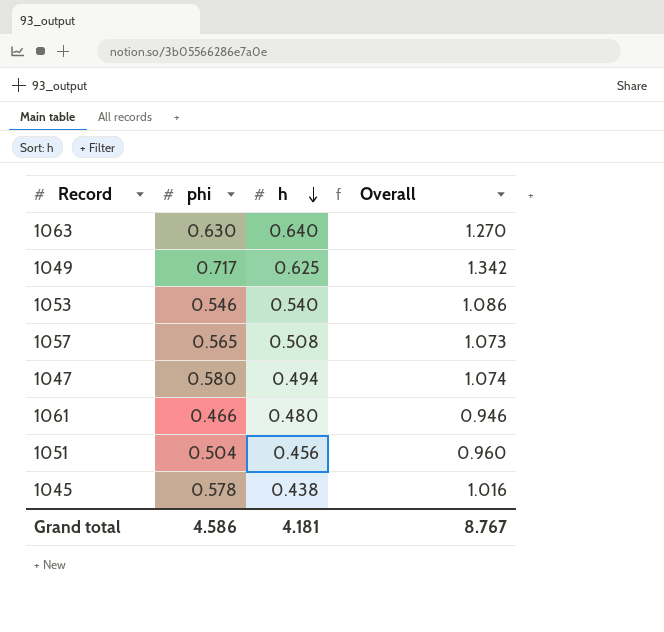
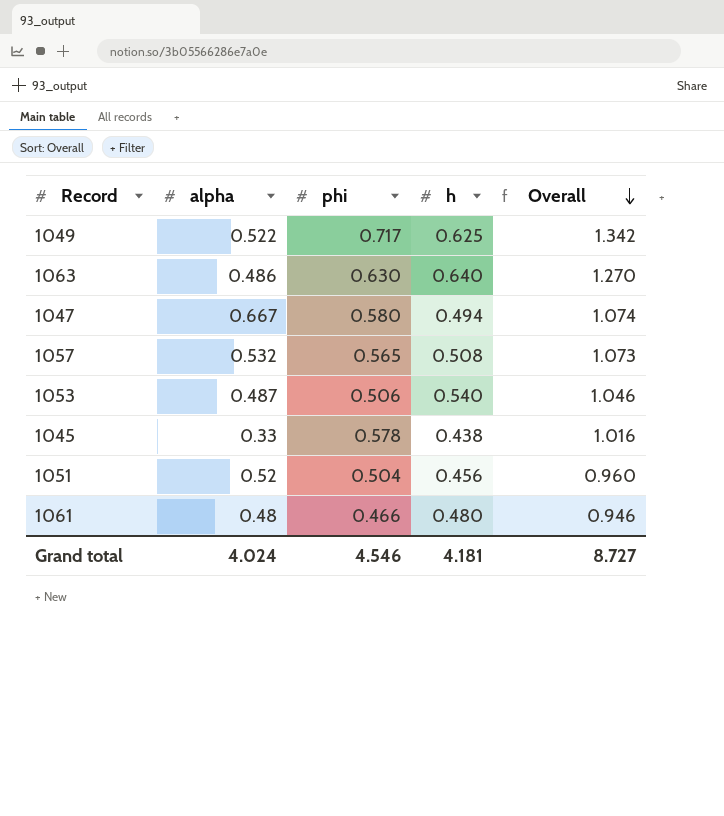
row order: h descending -> Overall descending
column alpha | position: none -> 2
1053 | phi: 0.546 -> 0.506
1053 | Overall: 1.086 -> 1.046
Grand total | phi: 4.586 -> 4.546
Grand total | Overall: 8.767 -> 8.727

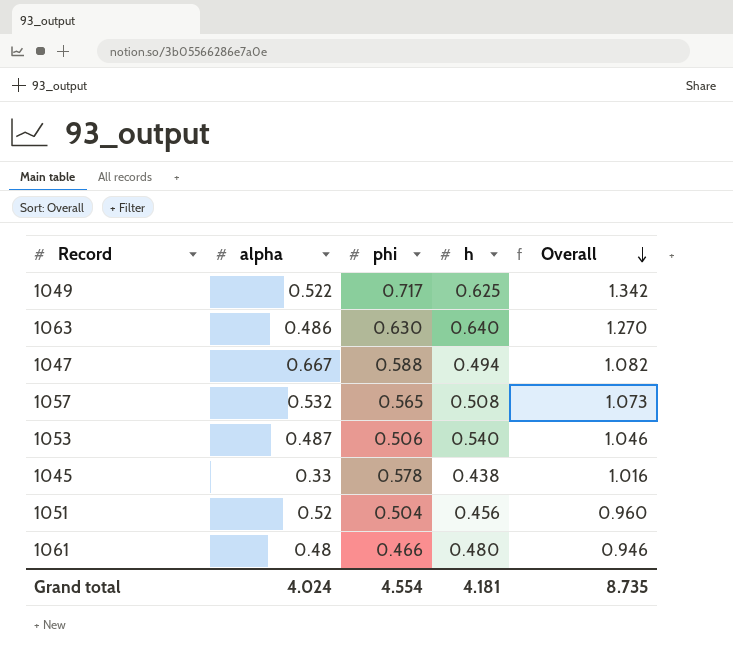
1047 | phi: 0.580 -> 0.588
1047 | Overall: 1.074 -> 1.082
Grand total | phi: 4.546 -> 4.554
Grand total | Overall: 8.727 -> 8.735

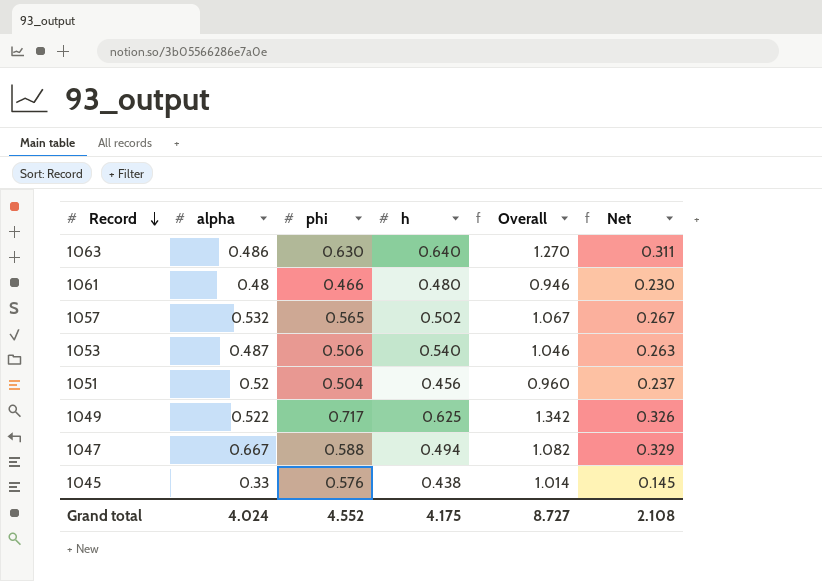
row order: Overall descending -> Record descending
column Net | formula: none -> [alpha] * [h]
1057 | h: 0.508 -> 0.502
1057 | Overall: 1.073 -> 1.067
1045 | phi: 0.578 -> 0.576
1045 | Overall: 1.016 -> 1.014
Grand total | phi: 4.554 -> 4.552
Grand total | h: 4.181 -> 4.175
Grand total | Overall: 8.735 -> 8.727

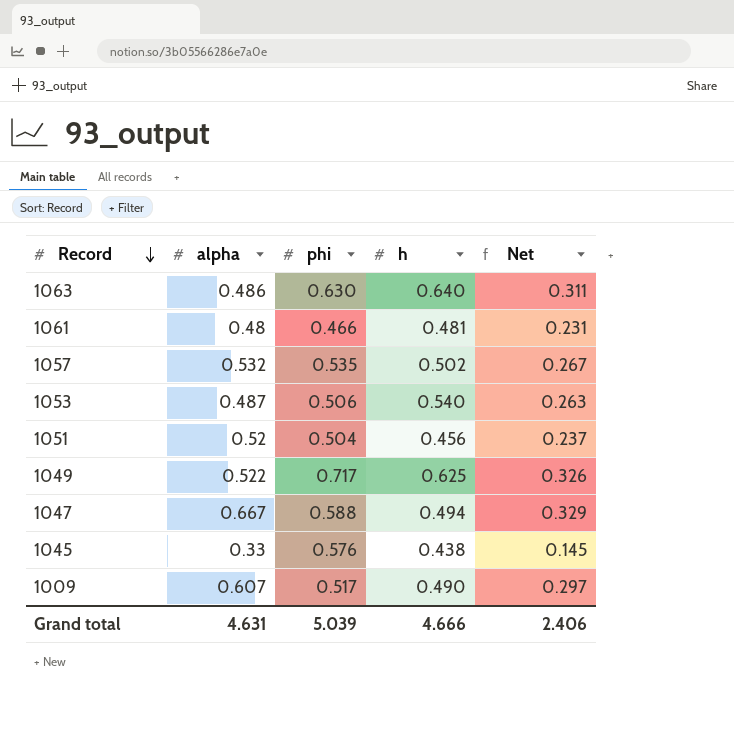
column Overall | formula: [phi] + [h] -> none
1061 | h: 0.480 -> 0.481
1061 | Net: 0.230 -> 0.231
1057 | phi: 0.565 -> 0.535
row 1009: none -> 0.607 | 0.517 | 0.490 | 0.297
Grand total | alpha: 4.024 -> 4.631
Grand total | phi: 4.552 -> 5.039
Grand total | h: 4.175 -> 4.666
Grand total | Net: 2.108 -> 2.406

